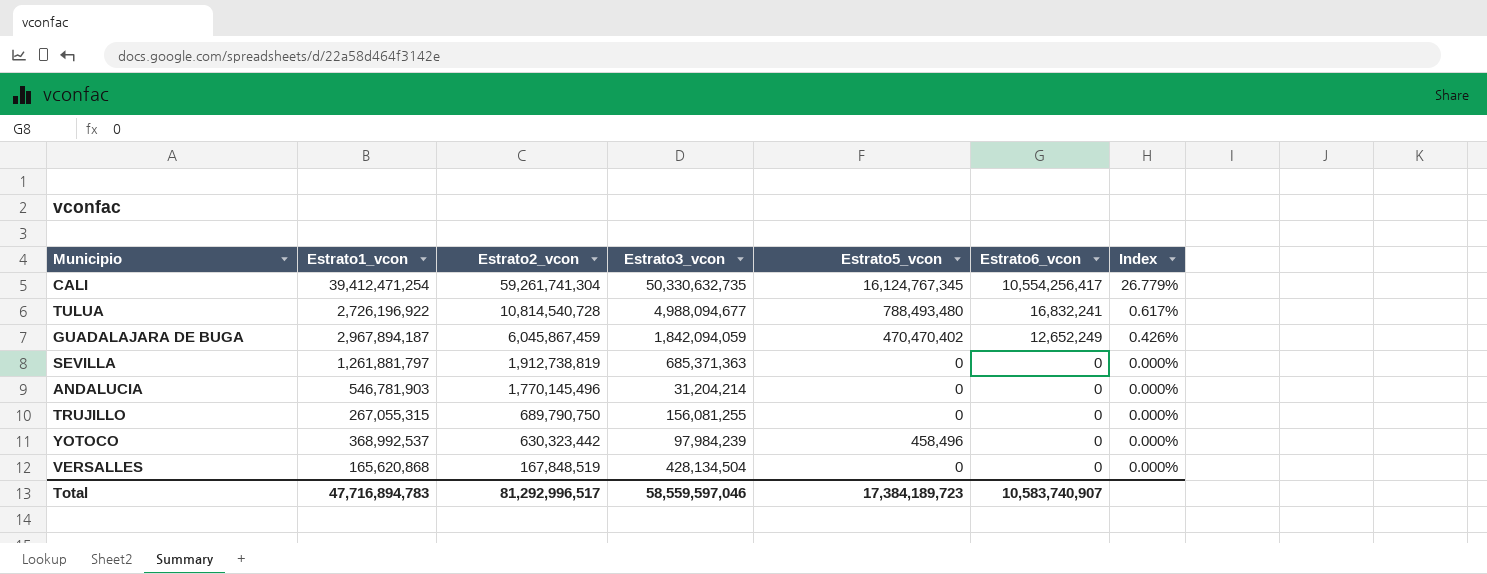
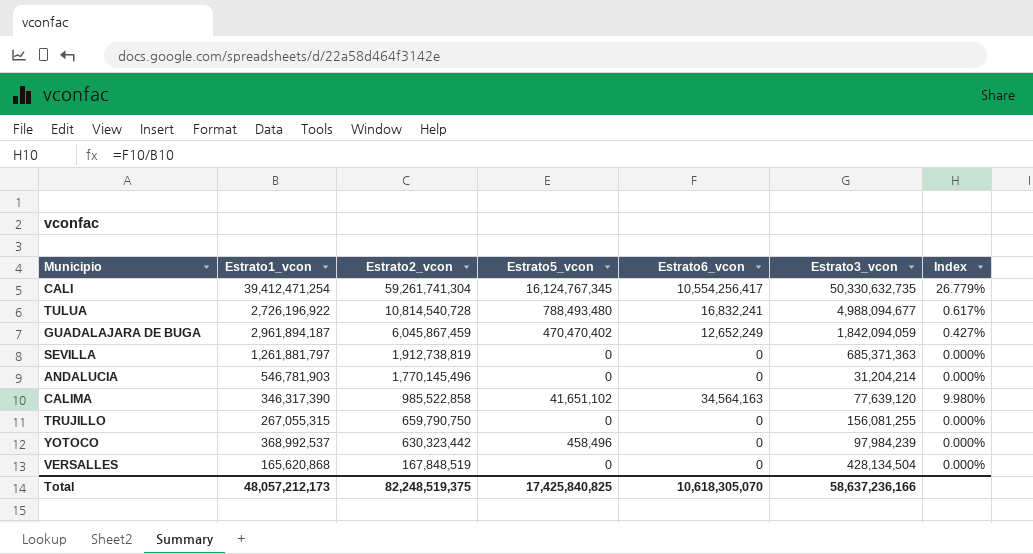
column Estrato3_vcon | position: 4 -> 6
GUADALAJARA DE BUGA | Estrato1_vcon: 2,967,894,187 -> 2,961,894,187
GUADALAJARA DE BUGA | Index: 0.426% -> 0.427%
row CALIMA: none -> 346,317,390 | 985,522,858 | 41,651,102 | 34,564,163 | 77,639,120 | 9.980%
TRUJILLO | Estrato2_vcon: 689,790,750 -> 659,790,750
Total | Estrato1_vcon: 47,716,894,783 -> 48,057,212,173
Total | Estrato2_vcon: 81,292,996,517 -> 82,248,519,375
Total | Estrato5_vcon: 17,384,189,723 -> 17,425,840,825
Total | Estrato6_vcon: 10,583,740,907 -> 10,618,305,070
Total | Estrato3_vcon: 58,559,597,046 -> 58,637,236,166

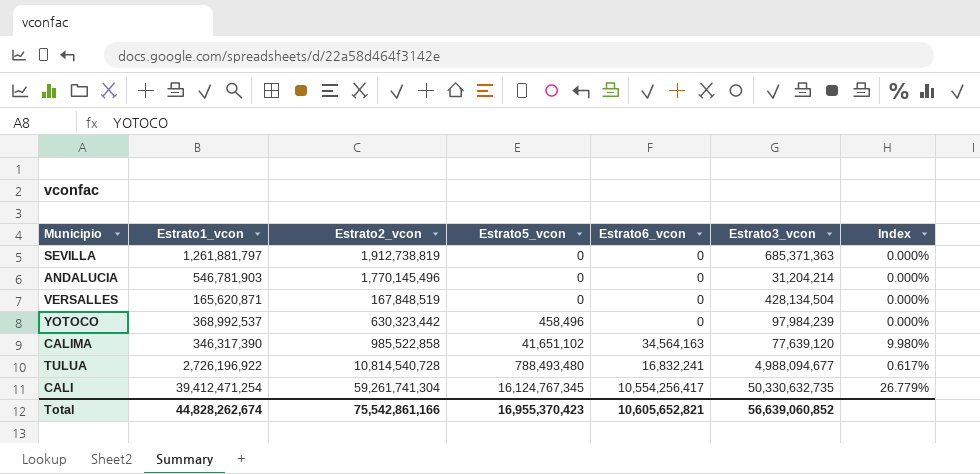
row order: Estrato2_vcon descending -> Estrato5_vcon ascending
row GUADALAJARA DE BUGA: 2,961,894,187 | 6,045,867,459 | 470,470,402 | 12,652,249 | 1,842,094,059 | 0.427% -> none
row TRUJILLO: 267,055,315 | 659,790,750 | 0 | 0 | 156,081,255 | 0.000% -> none
VERSALLES | Estrato1_vcon: 165,620,868 -> 165,620,871
Total | Estrato1_vcon: 48,057,212,173 -> 44,828,262,674
Total | Estrato2_vcon: 82,248,519,375 -> 75,542,861,166
Total | Estrato5_vcon: 17,425,840,825 -> 16,955,370,423
Total | Estrato6_vcon: 10,618,305,070 -> 10,605,652,821
Total | Estrato3_vcon: 58,637,236,166 -> 56,639,060,852

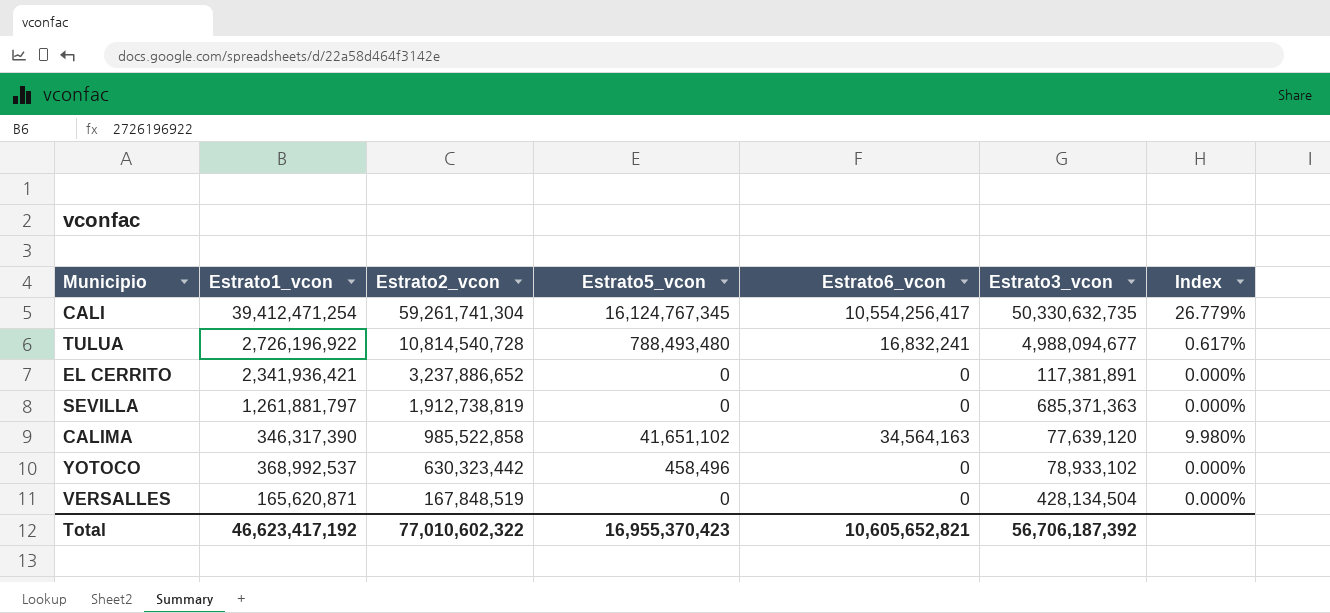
row order: Estrato5_vcon ascending -> Estrato2_vcon descending
row ANDALUCIA: 546,781,903 | 1,770,145,496 | 0 | 0 | 31,204,214 | 0.000% -> none
row EL CERRITO: none -> 2,341,936,421 | 3,237,886,652 | 0 | 0 | 117,381,891 | 0.000%
YOTOCO | Estrato3_vcon: 97,984,239 -> 78,933,102
Total | Estrato1_vcon: 44,828,262,674 -> 46,623,417,192
Total | Estrato2_vcon: 75,542,861,166 -> 77,010,602,322
Total | Estrato3_vcon: 56,639,060,852 -> 56,706,187,392

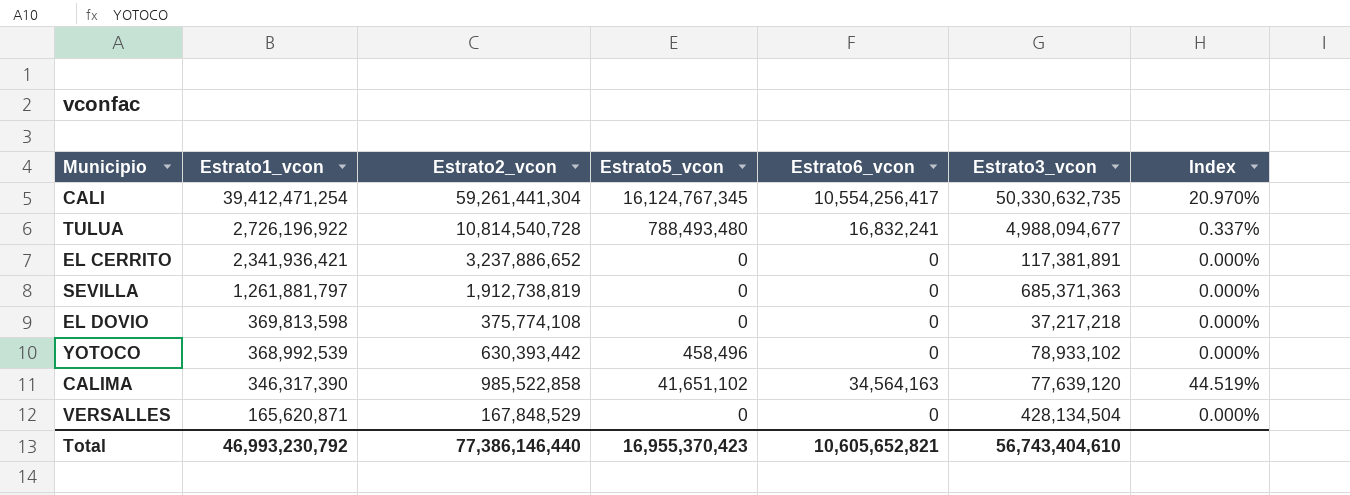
row order: Estrato2_vcon descending -> Estrato1_vcon descending
column Index | formula: [Estrato6_vcon] / [Estrato1_vcon] -> [Estrato6_vcon] / [Estrato3_vcon]
CALI | Estrato2_vcon: 59,261,741,304 -> 59,261,441,304
row EL DOVIO: none -> 369,813,598 | 375,774,108 | 0 | 0 | 37,217,218 | 0.000%
YOTOCO | Estrato1_vcon: 368,992,537 -> 368,992,539
YOTOCO | Estrato2_vcon: 630,323,442 -> 630,393,442
VERSALLES | Estrato2_vcon: 167,848,519 -> 167,848,529
Total | Estrato1_vcon: 46,623,417,192 -> 46,993,230,792
Total | Estrato2_vcon: 77,010,602,322 -> 77,386,146,440
Total | Estrato3_vcon: 56,706,187,392 -> 56,743,404,610

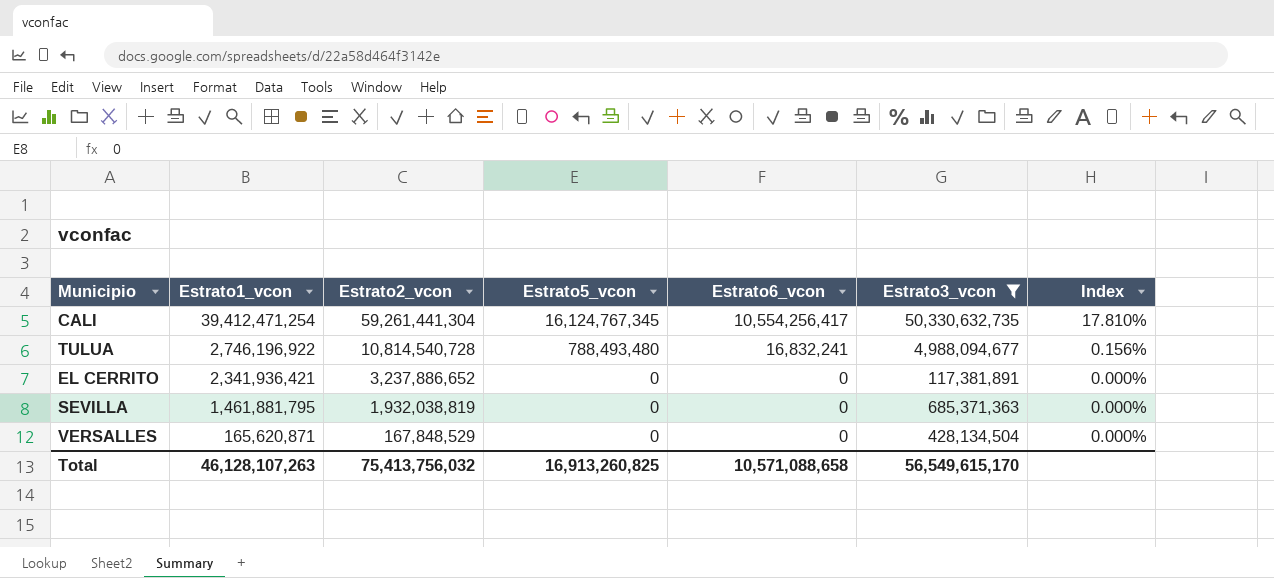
filter: none -> Estrato3_vcon >= 117,381,891
column Index | formula: [Estrato6_vcon] / [Estrato3_vcon] -> [Estrato6_vcon] / [Estrato2_vcon]
TULUA | Estrato1_vcon: 2,726,196,922 -> 2,746,196,922
SEVILLA | Estrato1_vcon: 1,261,881,797 -> 1,461,881,795
SEVILLA | Estrato2_vcon: 1,912,738,819 -> 1,932,038,819
Total | Estrato1_vcon: 46,993,230,792 -> 46,128,107,263
Total | Estrato2_vcon: 77,386,146,440 -> 75,413,756,032
Total | Estrato5_vcon: 16,955,370,423 -> 16,913,260,825
Total | Estrato6_vcon: 10,605,652,821 -> 10,571,088,658
Total | Estrato3_vcon: 56,743,404,610 -> 56,549,615,170

